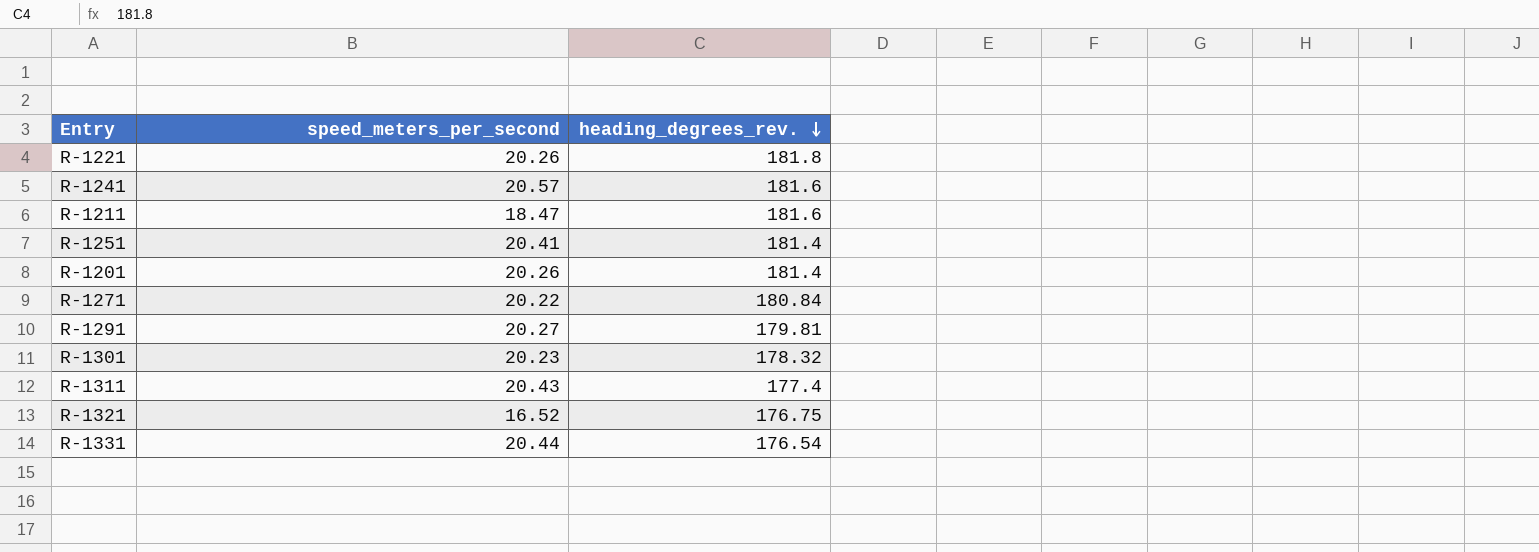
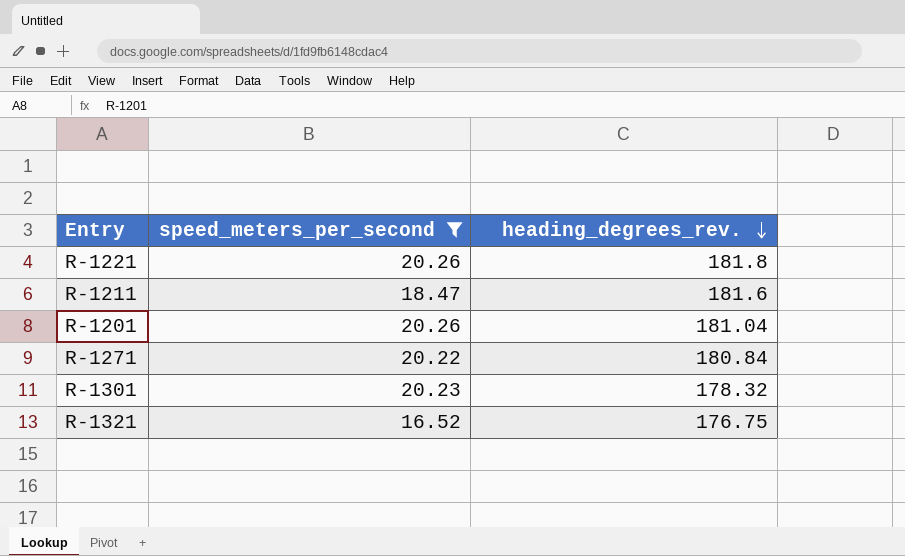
filter: none -> speed_meters_per_second <= 20.26
R-1201 | heading_degrees_rev.: 181.4 -> 181.04

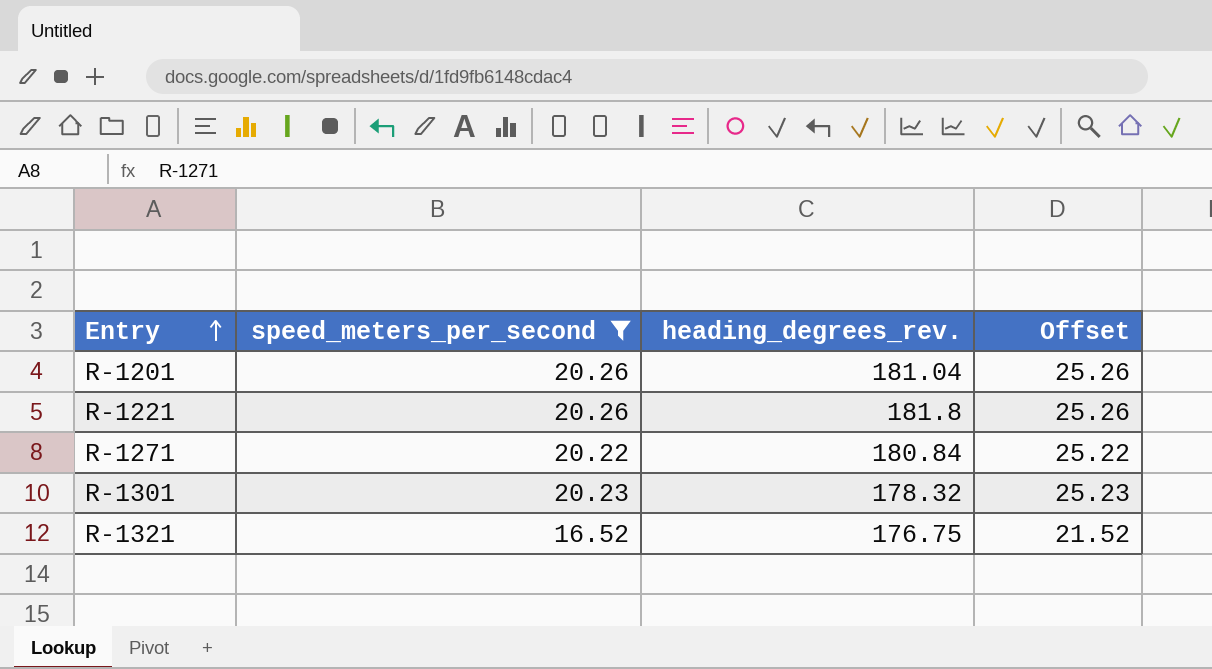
row order: heading_degrees_rev. descending -> Entry ascending
column Offset | formula: none -> [speed_meters_per_second] + 5
row R-1211: 18.47 | 181.6 -> none

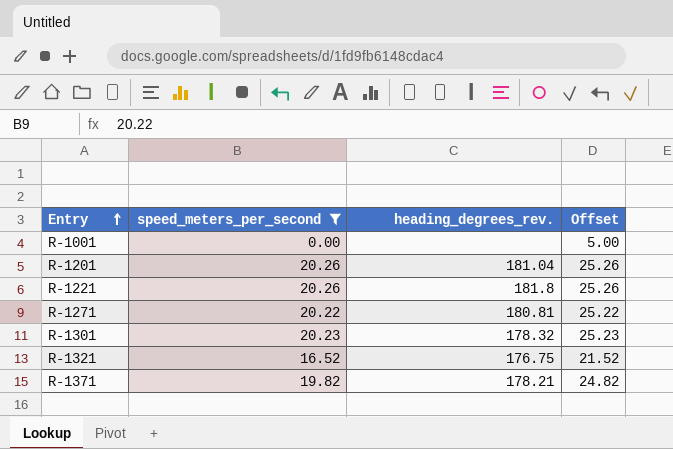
row R-1001: none -> 0.00 | none | 5.00
R-1271 | heading_degrees_rev.: 180.84 -> 180.81
row R-1371: none -> 19.82 | 178.21 | 24.82

